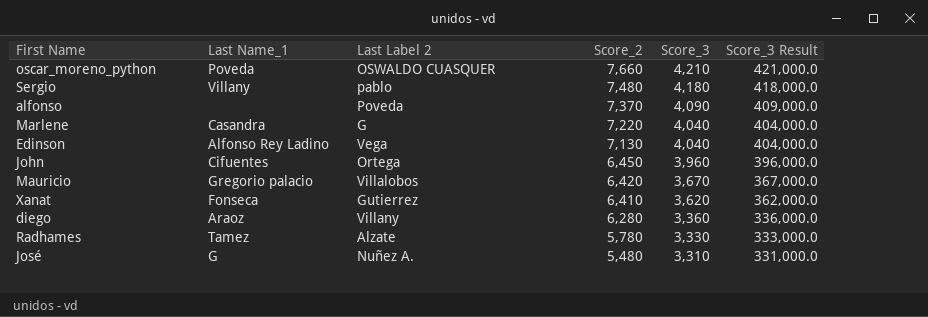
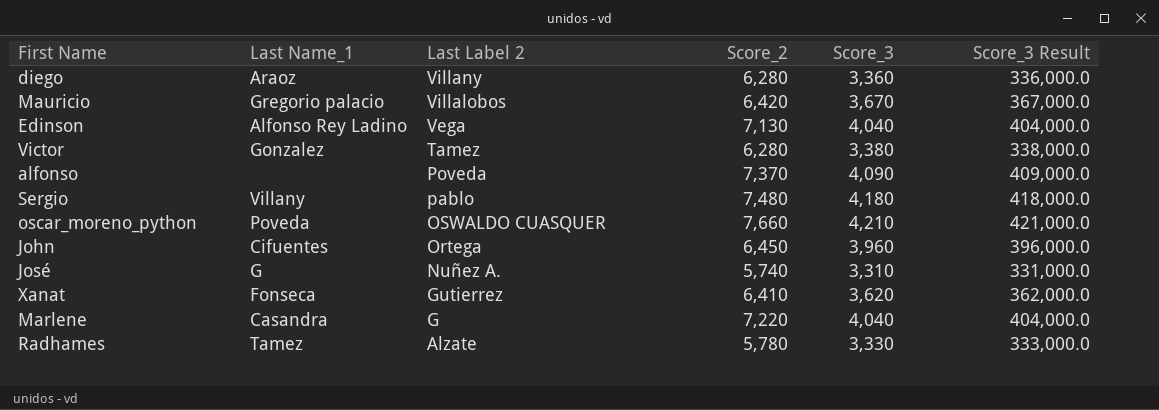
row order: Score_2 descending -> Last Label 2 descending
row Victor: none -> Gonzalez | Tamez | 6,280 | 3,380 | 338,000.0
José | Score_2: 5,480 -> 5,740

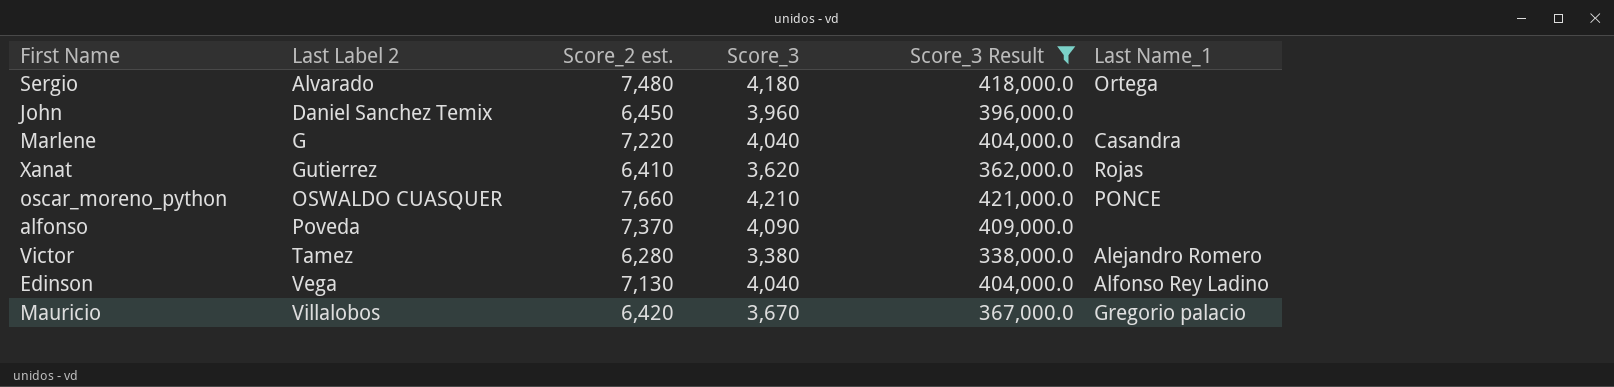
filter: none -> Score_3 Result >= 338,000.0
row order: Last Label 2 descending -> Last Label 2 ascending
column name: Score_2 -> Score_2 est.
column Last Name_1 | position: 2 -> 6
Sergio | Last Label 2: pablo -> Alvarado
Sergio | Last Name_1: Villany -> Ortega
John | Last Label 2: Ortega -> Daniel Sanchez Temix
John | Last Name_1: Cifuentes -> none
Xanat | Last Name_1: Fonseca -> Rojas
oscar_moreno_python | Last Name_1: Poveda -> PONCE
Victor | Last Name_1: Gonzalez -> Alejandro Romero

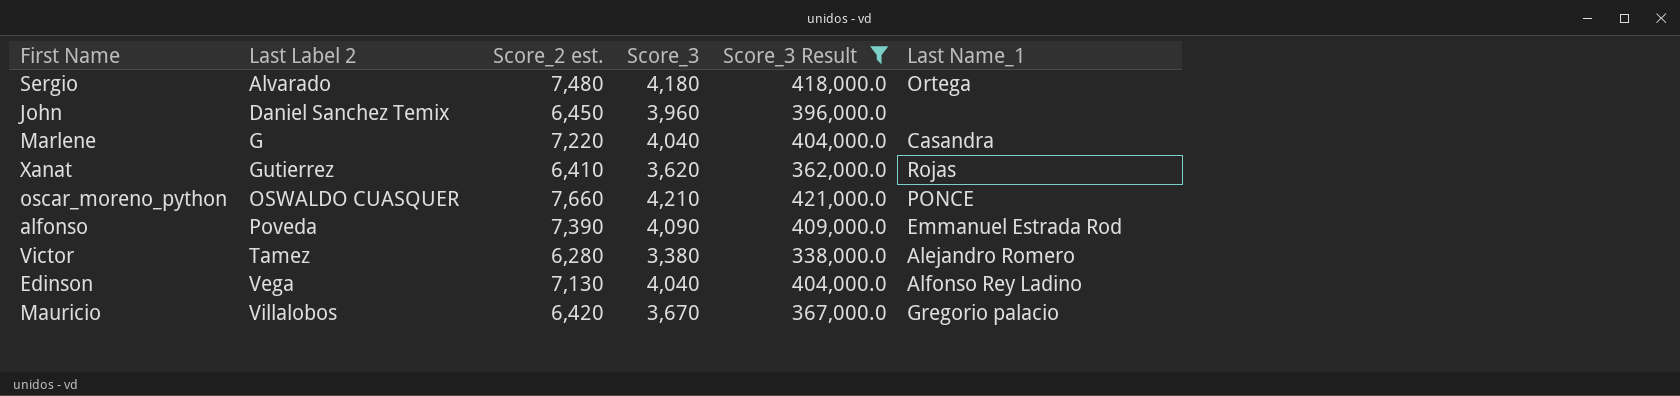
alfonso | Score_2 est.: 7,370 -> 7,390
alfonso | Last Name_1: none -> Emmanuel Estrada Rod

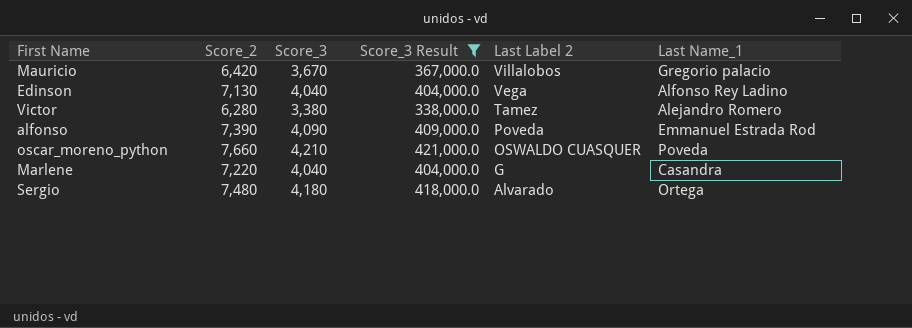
row order: Last Label 2 ascending -> Last Label 2 descending
column name: Score_2 est. -> Score_2
column Last Label 2 | position: 2 -> 5
row John: Daniel Sanchez Temix | 6,450 | 3,960 | 396,000.0 | none -> none
row Xanat: Gutierrez | 6,410 | 3,620 | 362,000.0 | Rojas -> none
oscar_moreno_python | Last Name_1: PONCE -> Poveda

